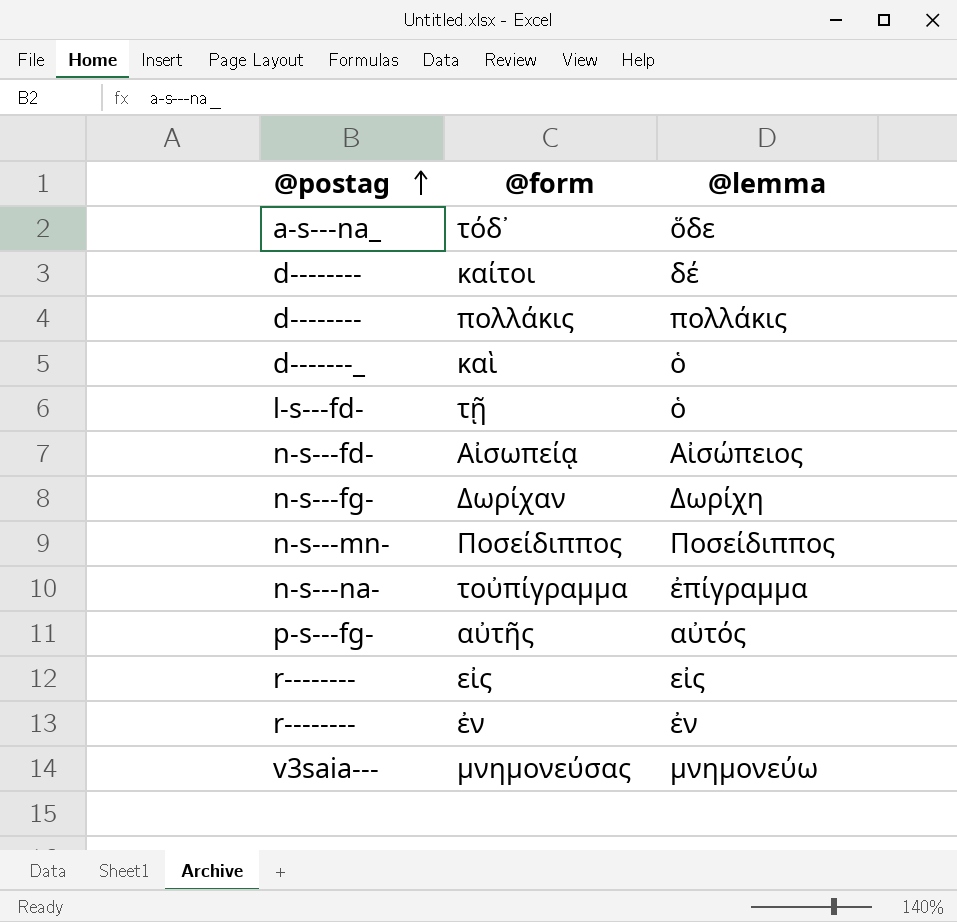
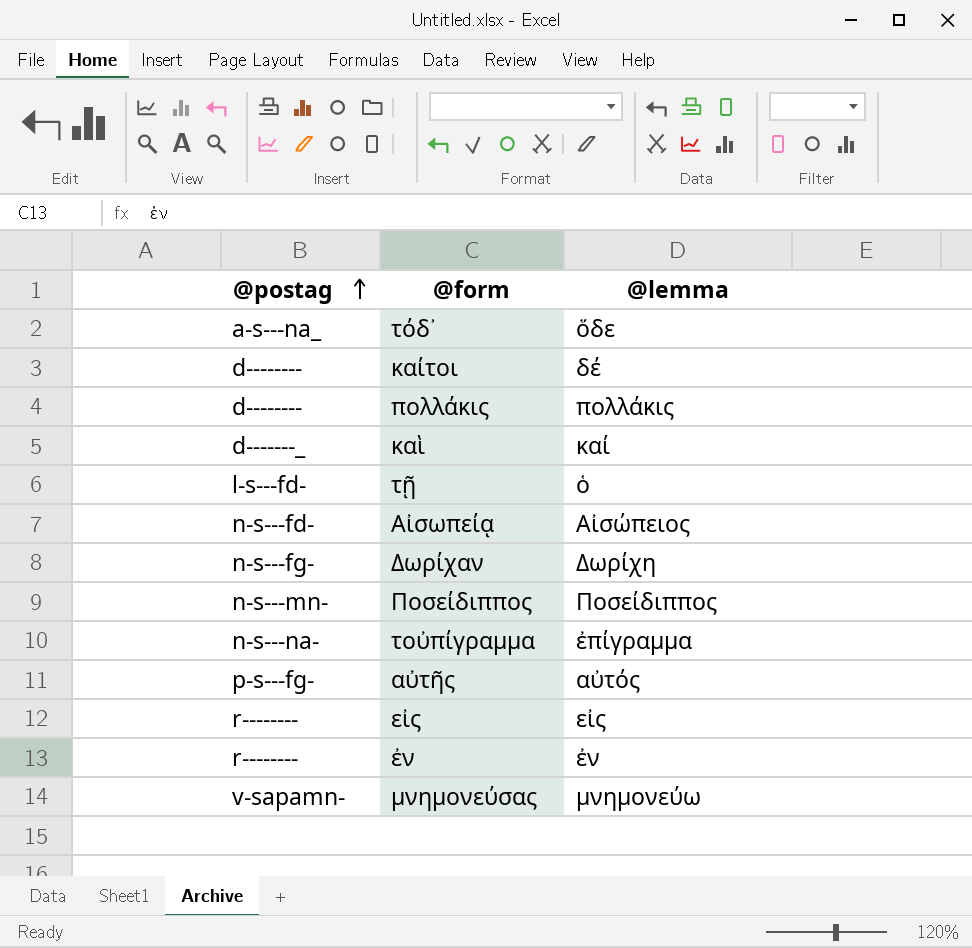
καὶ | @lemma: ὁ -> καί
μνημονεύσας | @postag: v3saia--- -> v-sapamn-

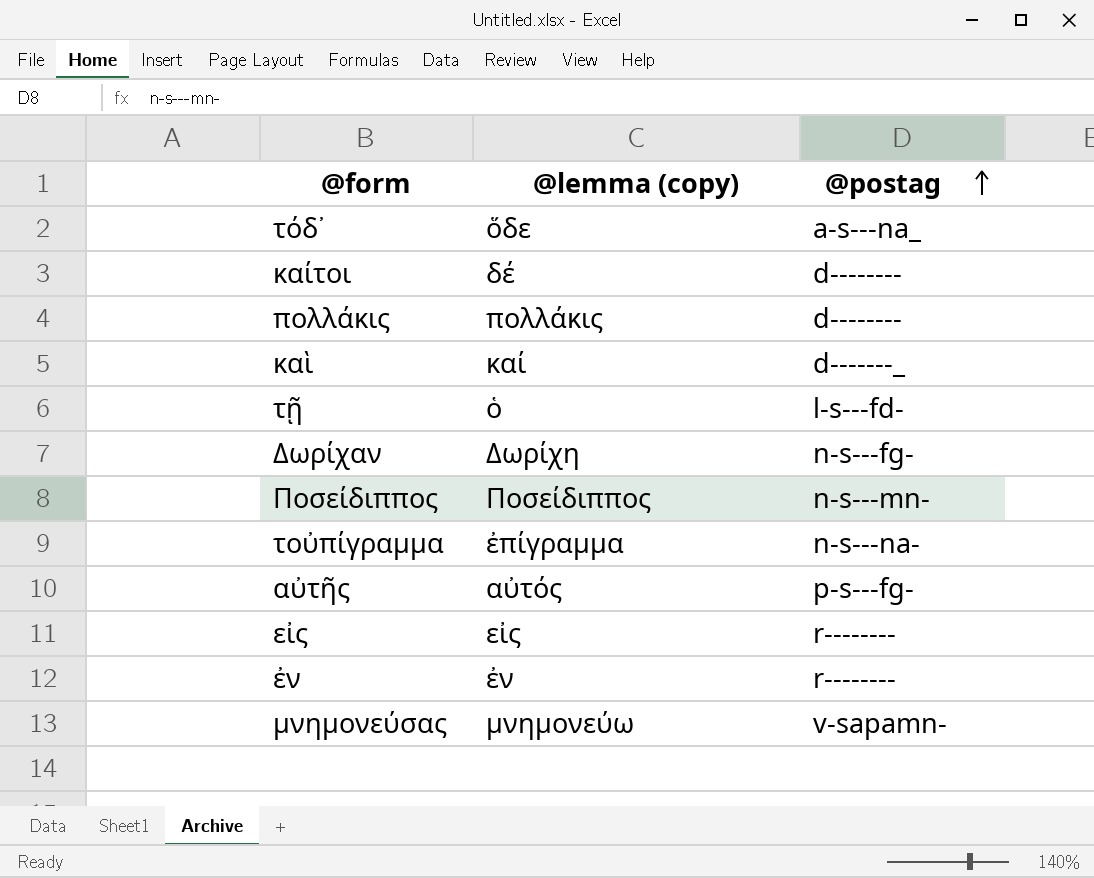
column name: @lemma -> @lemma (copy)
column @postag | position: 1 -> 3
row Αἰσωπείᾳ: n-s---fd- | Αἰσώπειος -> none

